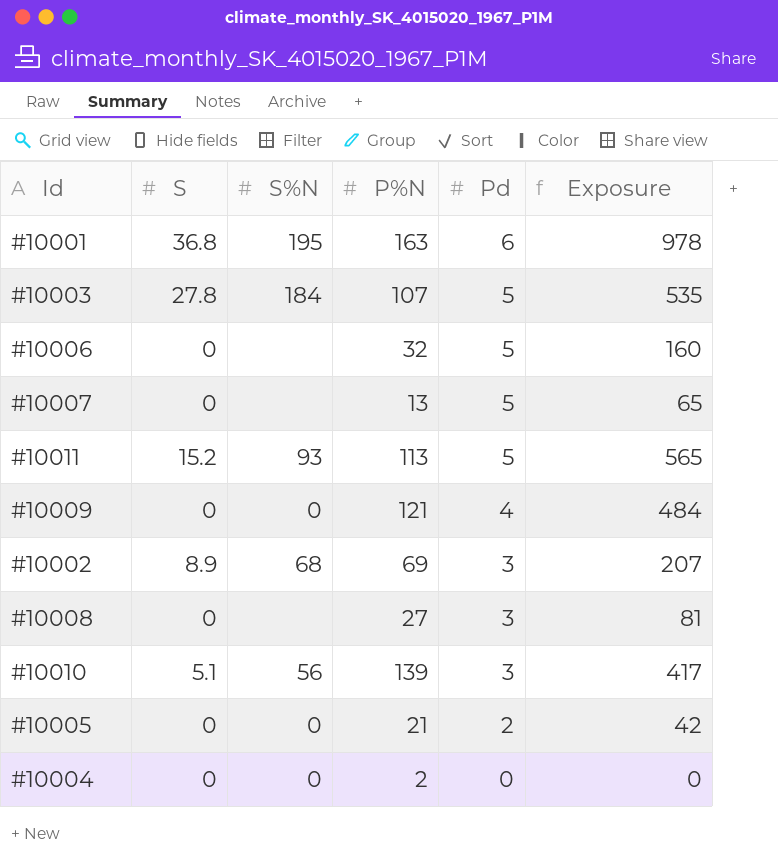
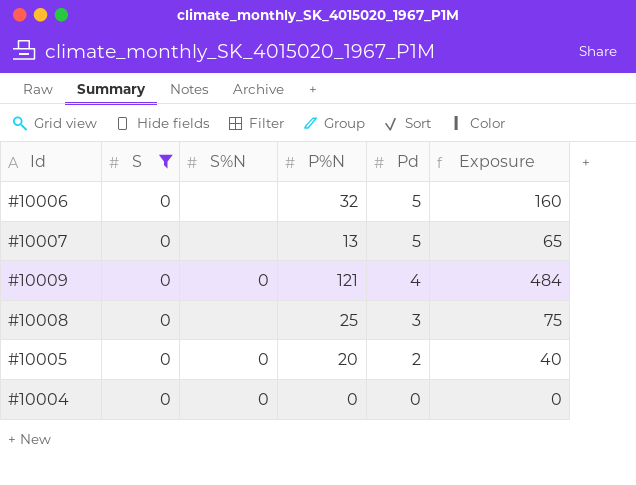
filter: none -> S = 0
#10008 | P%N: 27 -> 25
#10008 | Exposure: 81 -> 75
#10005 | P%N: 21 -> 20
#10005 | Exposure: 42 -> 40
#10004 | P%N: 2 -> 0

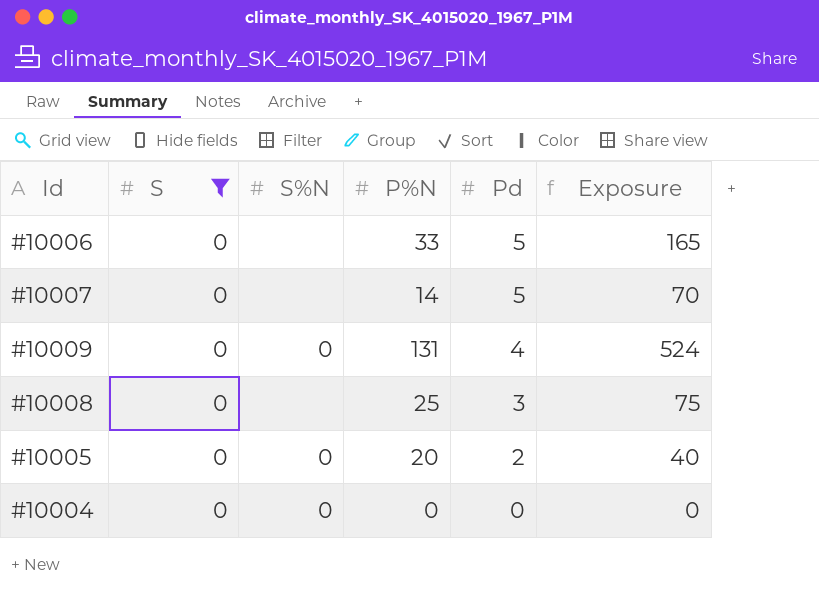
#10006 | P%N: 32 -> 33
#10006 | Exposure: 160 -> 165
#10007 | P%N: 13 -> 14
#10007 | Exposure: 65 -> 70
#10009 | P%N: 121 -> 131
#10009 | Exposure: 484 -> 524

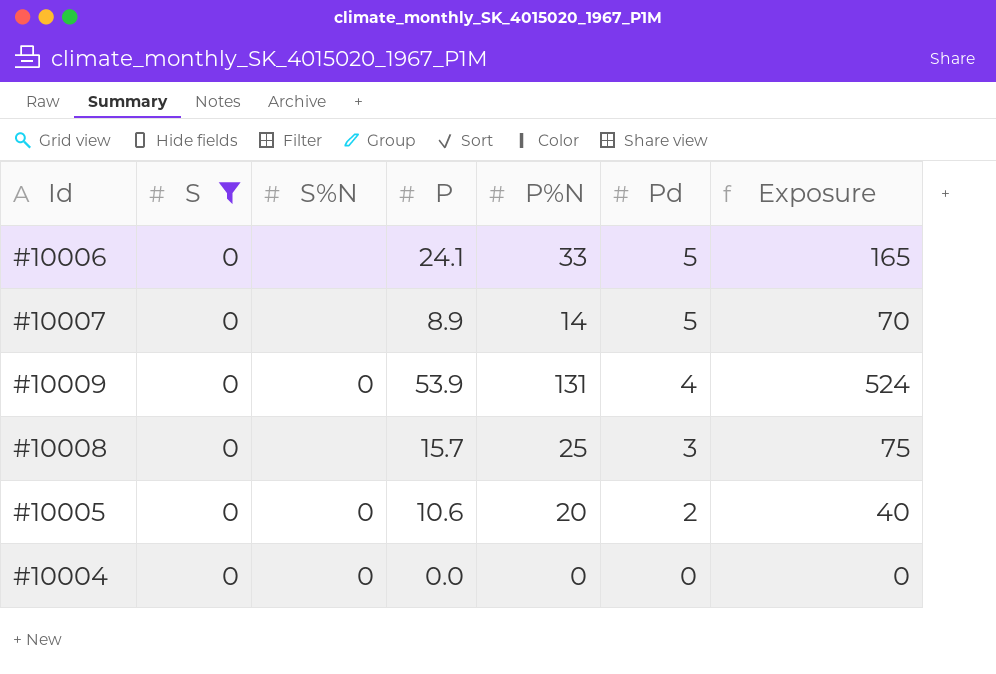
column P | position: none -> 4

